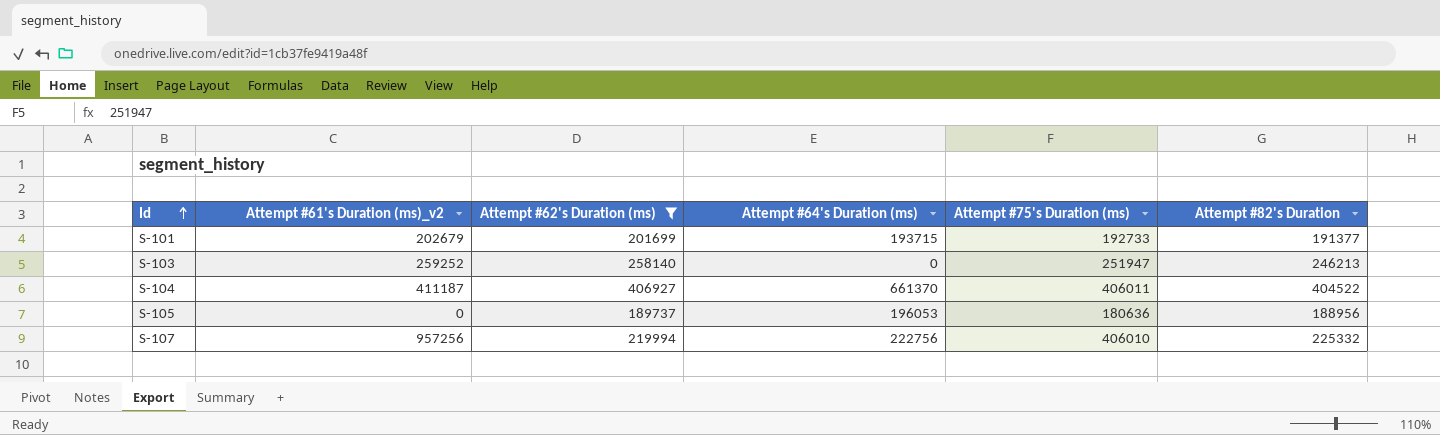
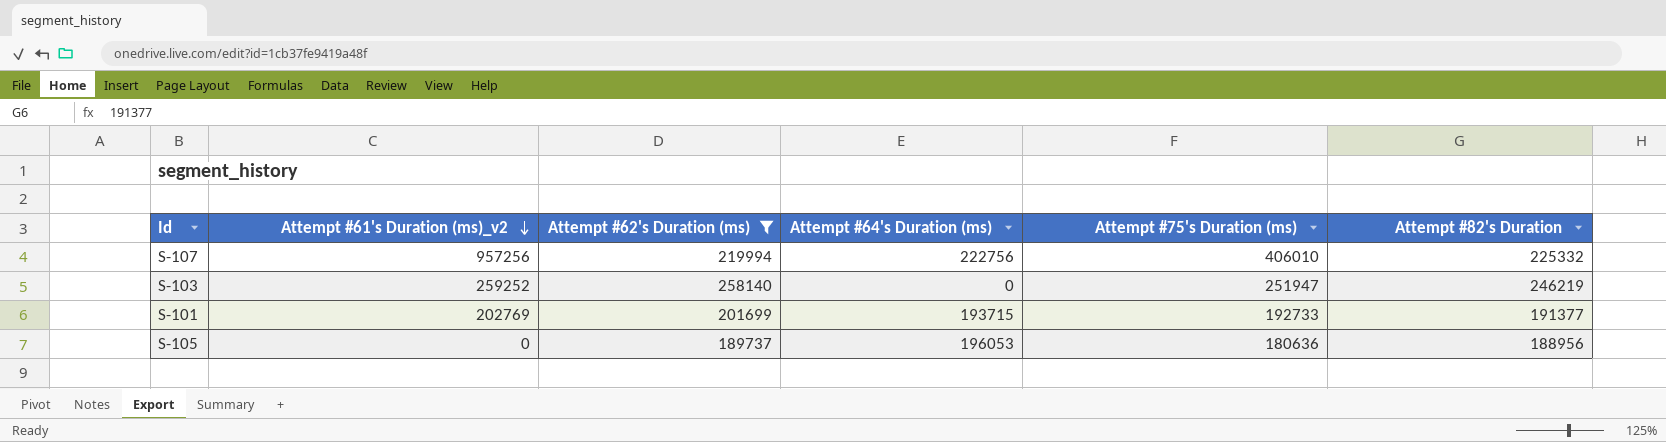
row order: Id ascending -> Attempt #61's Duration (ms)_v2 descending
row S-104: 411187 | 406927 | 661370 | 406011 | 404522 -> none
S-103 | Attempt #82's Duration: 246213 -> 246219
S-101 | Attempt #61's Duration (ms)_v2: 202679 -> 202769

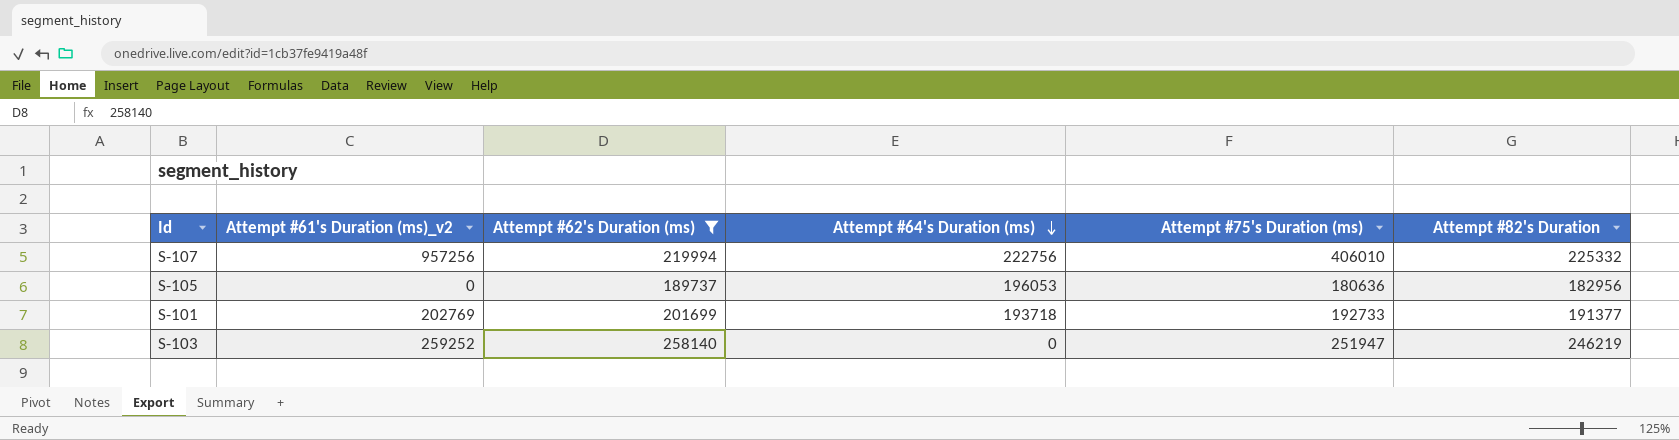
row order: Attempt #61's Duration (ms)_v2 descending -> Attempt #64's Duration (ms) descending
S-105 | Attempt #82's Duration: 188956 -> 182956
S-101 | Attempt #64's Duration (ms): 193715 -> 193718

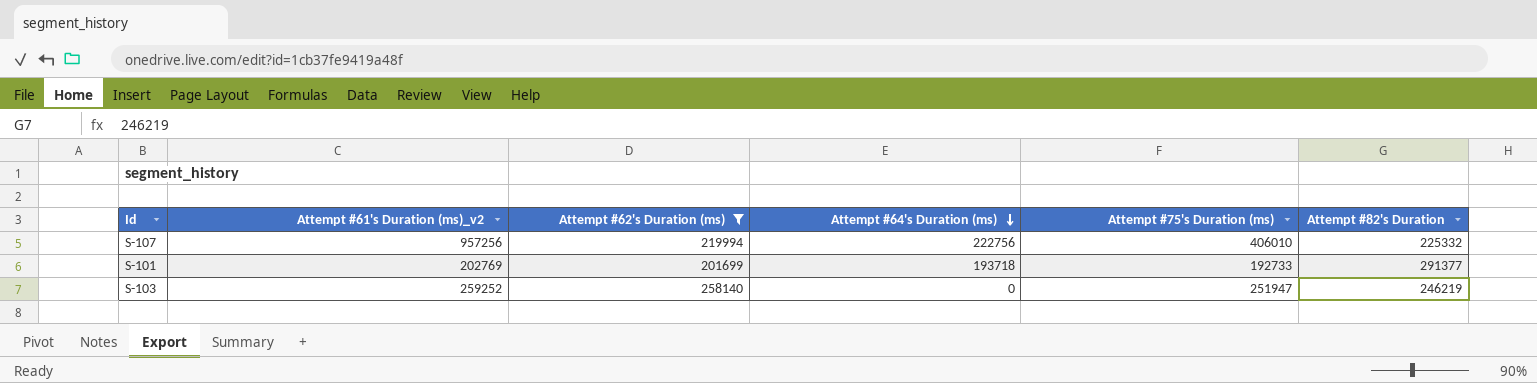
row S-105: 0 | 189737 | 196053 | 180636 | 182956 -> none
S-101 | Attempt #82's Duration: 191377 -> 291377

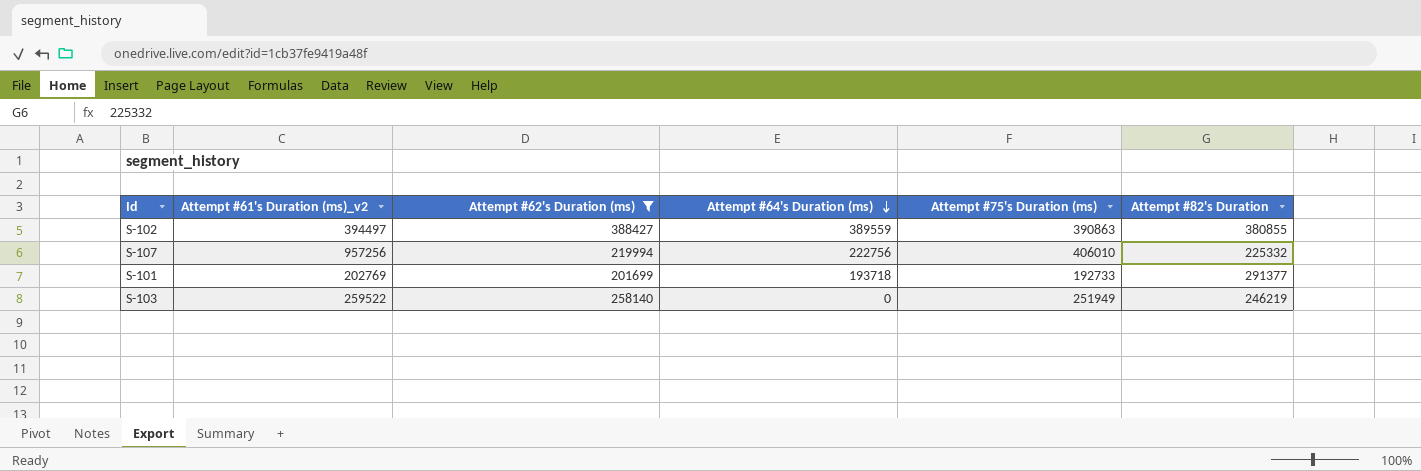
row S-102: none -> 394497 | 388427 | 389559 | 390863 | 380855
S-103 | Attempt #61's Duration (ms)_v2: 259252 -> 259522
S-103 | Attempt #75's Duration (ms): 251947 -> 251949

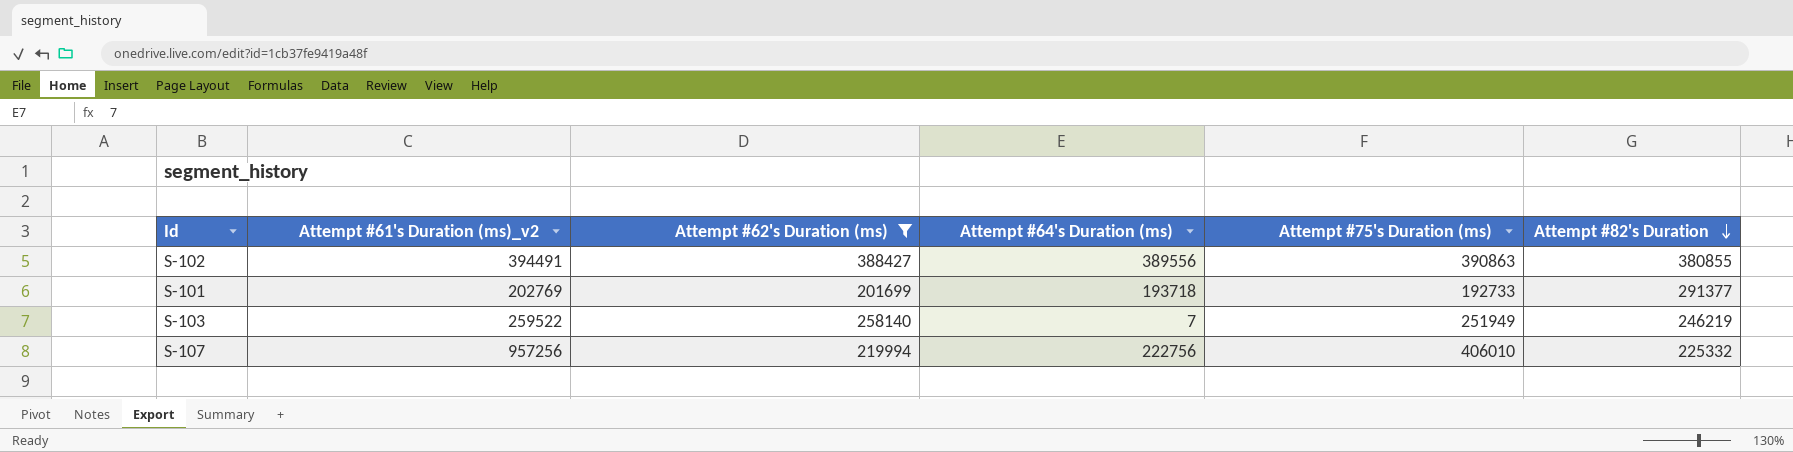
row order: Attempt #64's Duration (ms) descending -> Attempt #82's Duration descending
S-102 | Attempt #61's Duration (ms)_v2: 394497 -> 394491
S-102 | Attempt #64's Duration (ms): 389559 -> 389556
S-103 | Attempt #64's Duration (ms): 0 -> 7

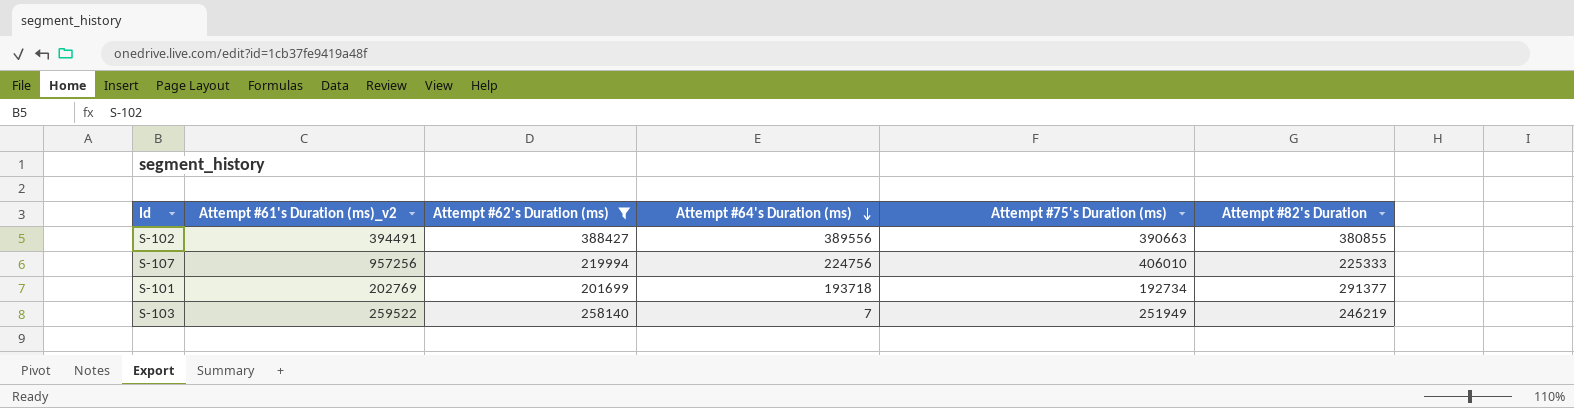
row order: Attempt #82's Duration descending -> Attempt #64's Duration (ms) descending
S-102 | Attempt #75's Duration (ms): 390863 -> 390663
S-107 | Attempt #64's Duration (ms): 222756 -> 224756
S-107 | Attempt #82's Duration: 225332 -> 225333
S-101 | Attempt #75's Duration (ms): 192733 -> 192734

